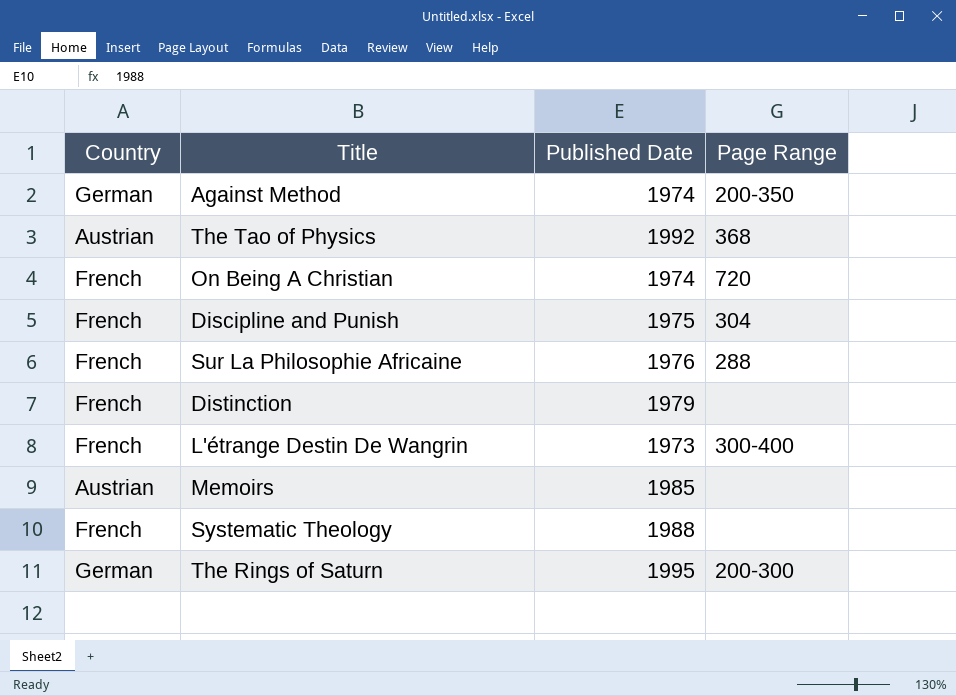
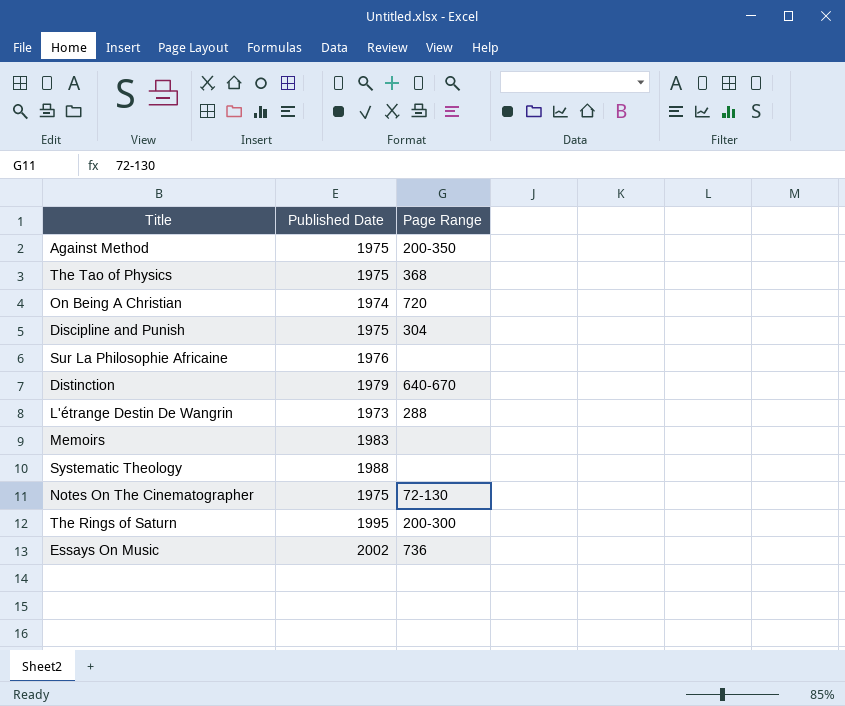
column Country | position: 1 -> none
Against Method | Published Date: 1974 -> 1975
The Tao of Physics | Published Date: 1992 -> 1975
Sur La Philosophie Africaine | Page Range: 288 -> none
Distinction | Page Range: none -> 640-670
L'étrange Destin De Wangrin | Page Range: 300-400 -> 288
Memoirs | Published Date: 1985 -> 1983
row Notes On The Cinematographer: none -> 1975 | 72-130
row Essays On Music: none -> 2002 | 736

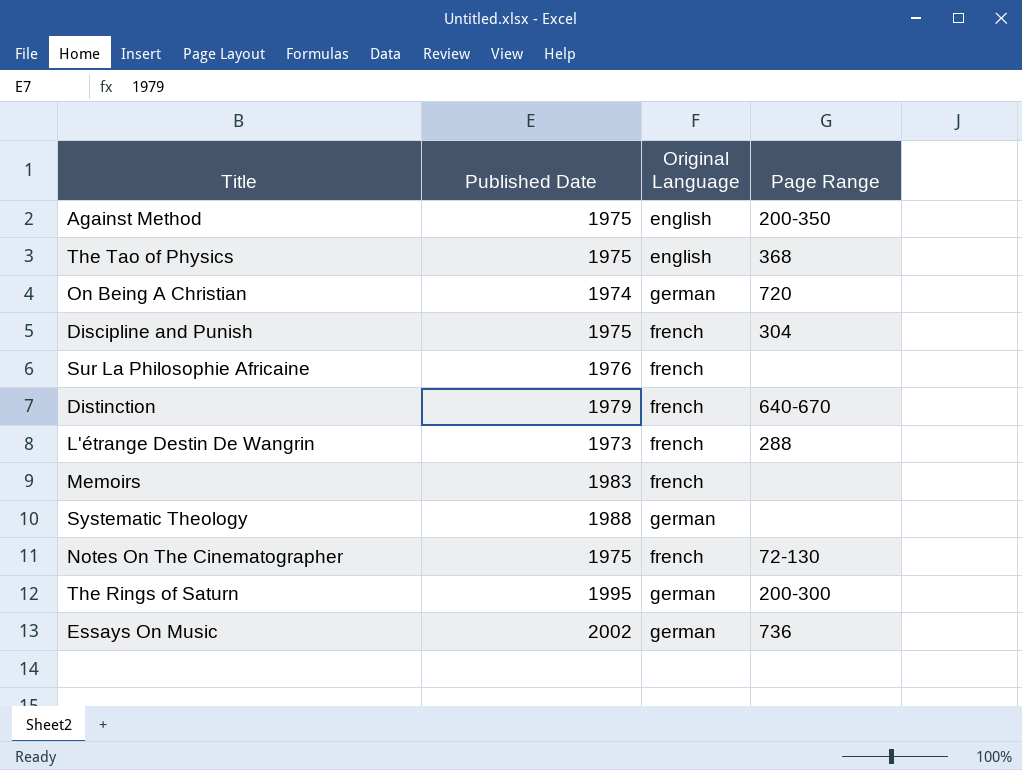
column Original Language | position: none -> 3

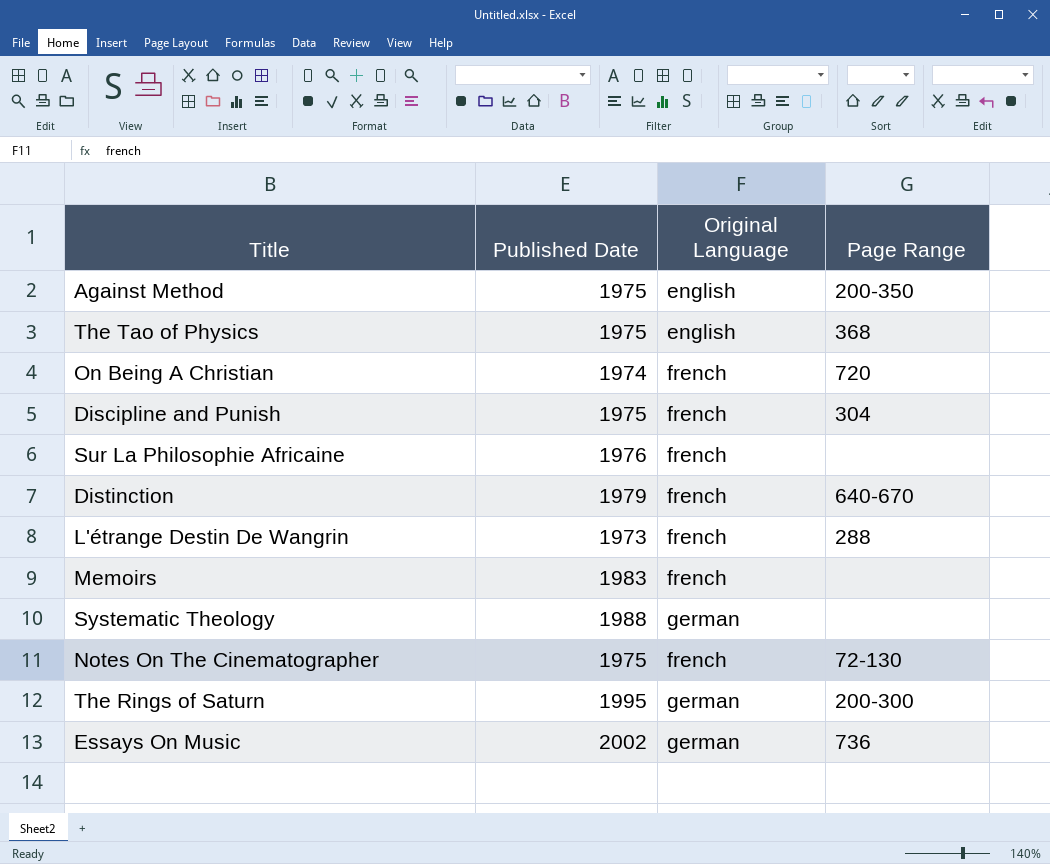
On Being A Christian | Original Language: german -> french

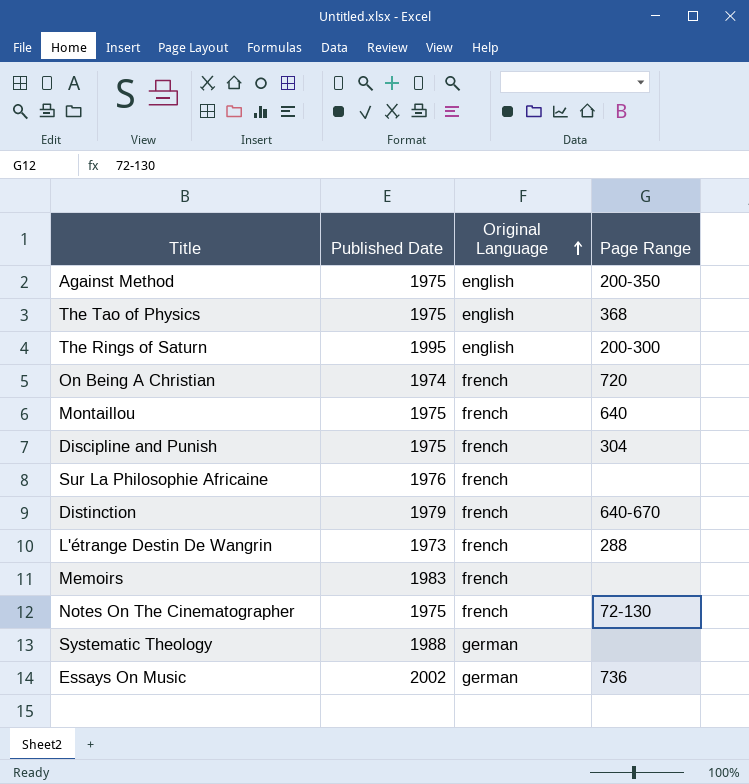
row order: none -> Original Language ascending
The Rings of Saturn | Original Language: german -> english
row Montaillou: none -> 1975 | french | 640

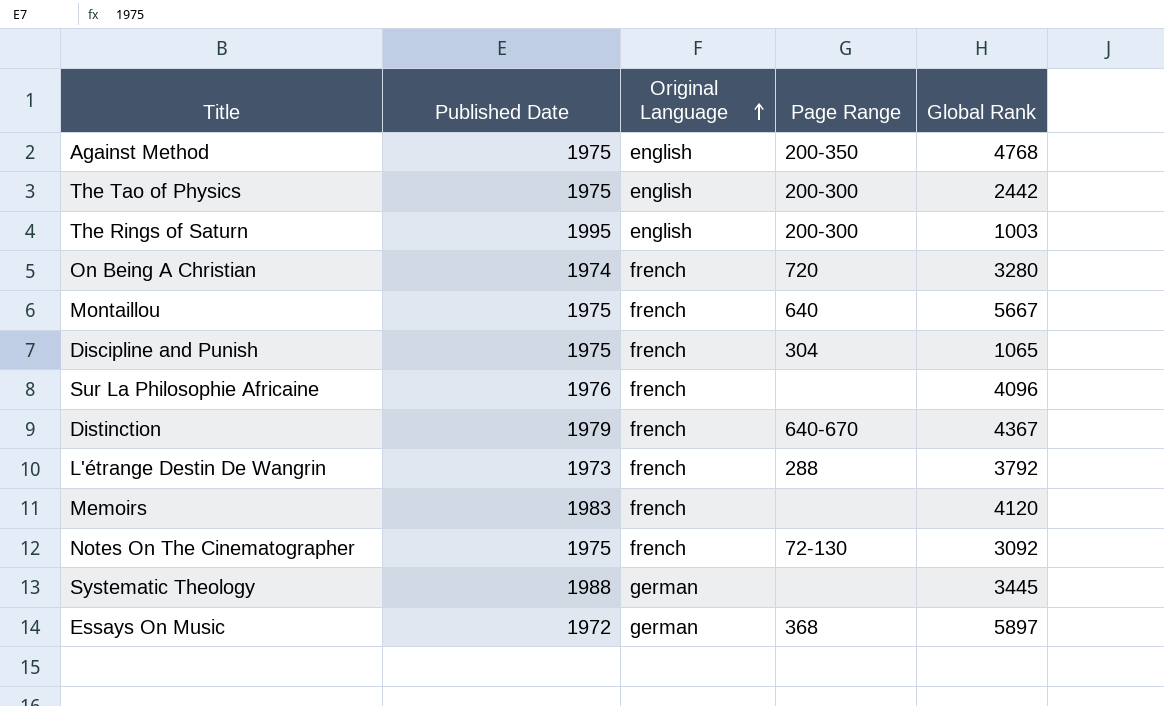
column Global Rank | position: none -> 5
The Tao of Physics | Page Range: 368 -> 200-300
Essays On Music | Published Date: 2002 -> 1972
Essays On Music | Page Range: 736 -> 368

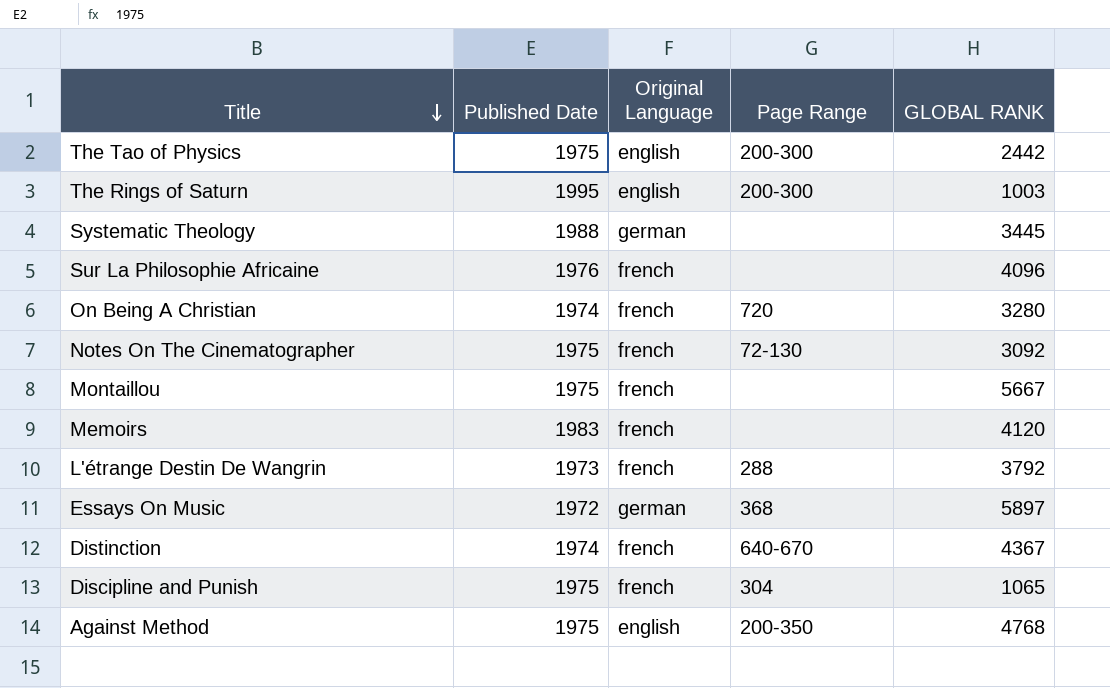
row order: Original Language ascending -> Title descending
column name: Global Rank -> GLOBAL RANK
Montaillou | Page Range: 640 -> none
Distinction | Published Date: 1979 -> 1974

